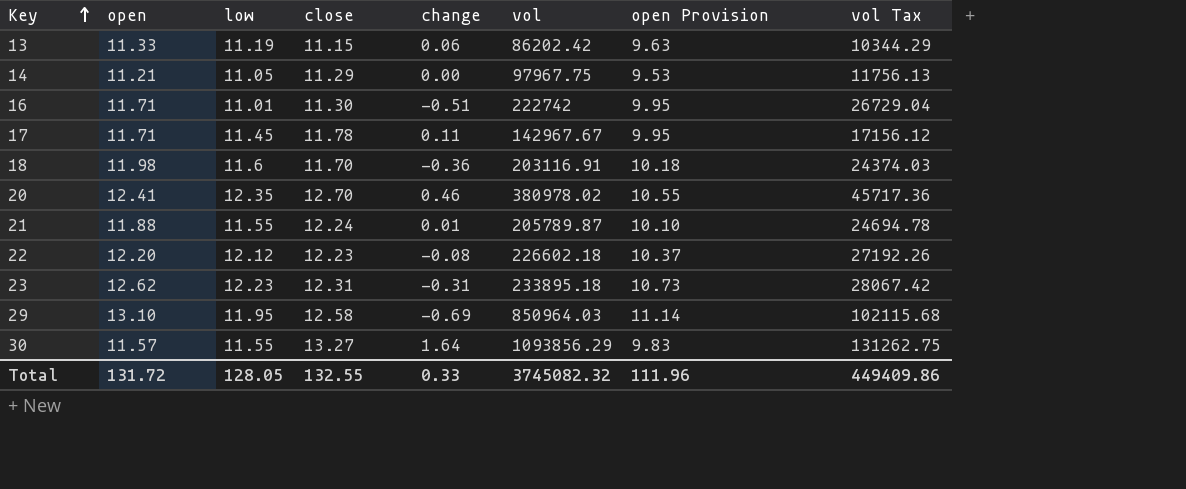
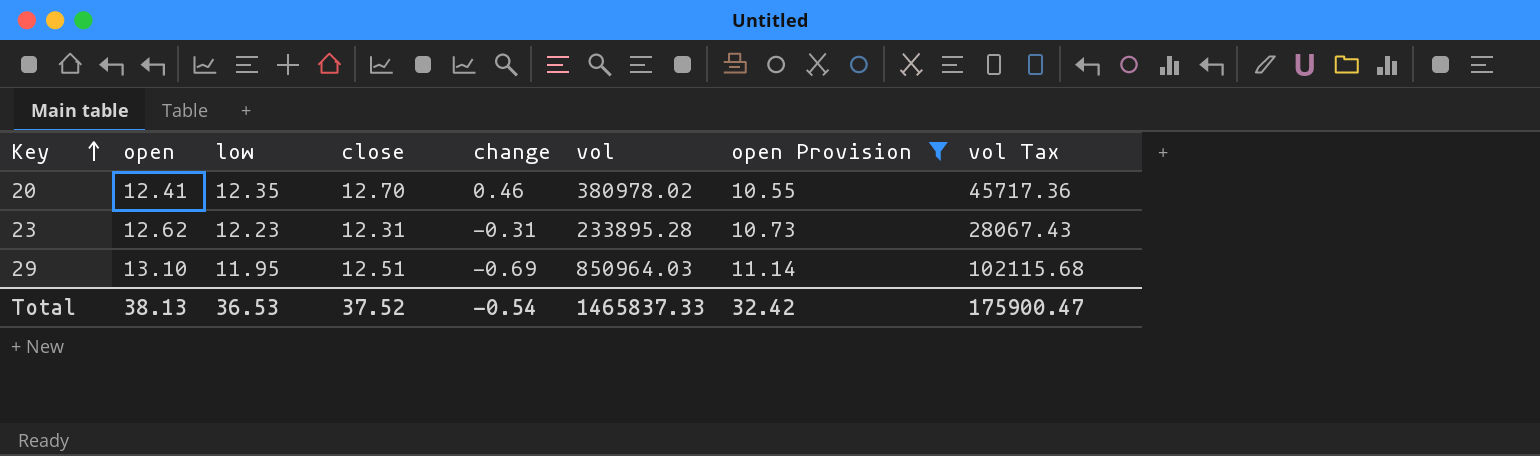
filter: none -> open Provision >= 10.55
23 | vol: 233895.18 -> 233895.28
23 | vol Tax: 28067.42 -> 28067.43
29 | close: 12.58 -> 12.51
Total | open: 131.72 -> 38.13
Total | low: 128.05 -> 36.53
Total | close: 132.55 -> 37.52
Total | change: 0.33 -> -0.54
Total | vol: 3745082.32 -> 1465837.33
Total | open Provision: 111.96 -> 32.42
Total | vol Tax: 449409.86 -> 175900.47

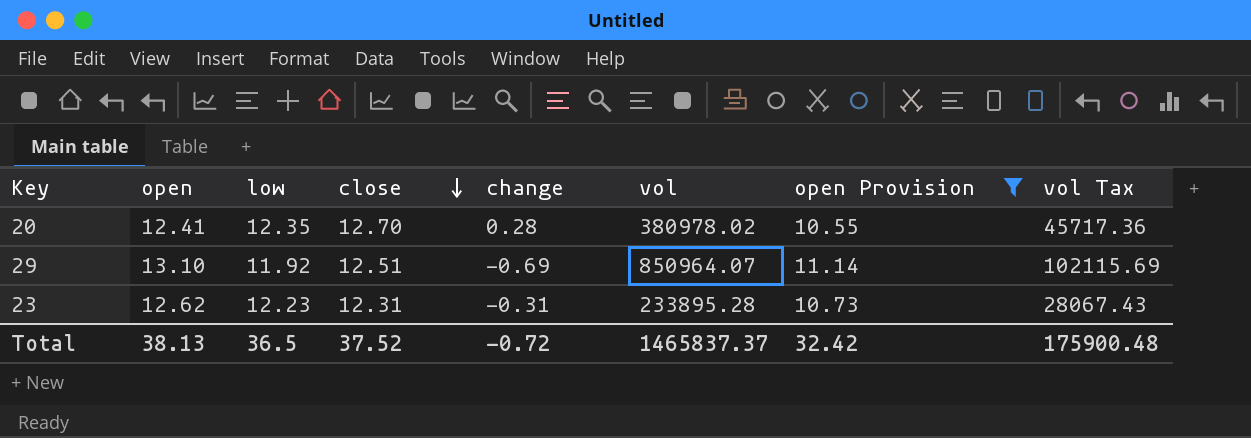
row order: Key ascending -> close descending
20 | change: 0.46 -> 0.28
29 | low: 11.95 -> 11.92
29 | vol: 850964.03 -> 850964.07
29 | vol Tax: 102115.68 -> 102115.69
Total | low: 36.53 -> 36.5
Total | change: -0.54 -> -0.72
Total | vol: 1465837.33 -> 1465837.37
Total | vol Tax: 175900.47 -> 175900.48

